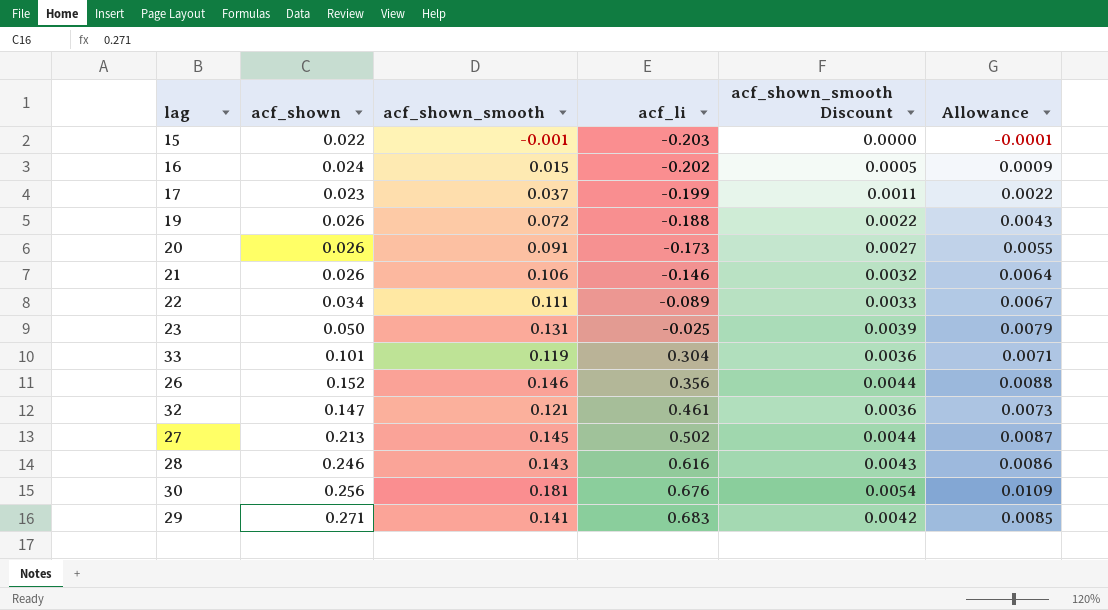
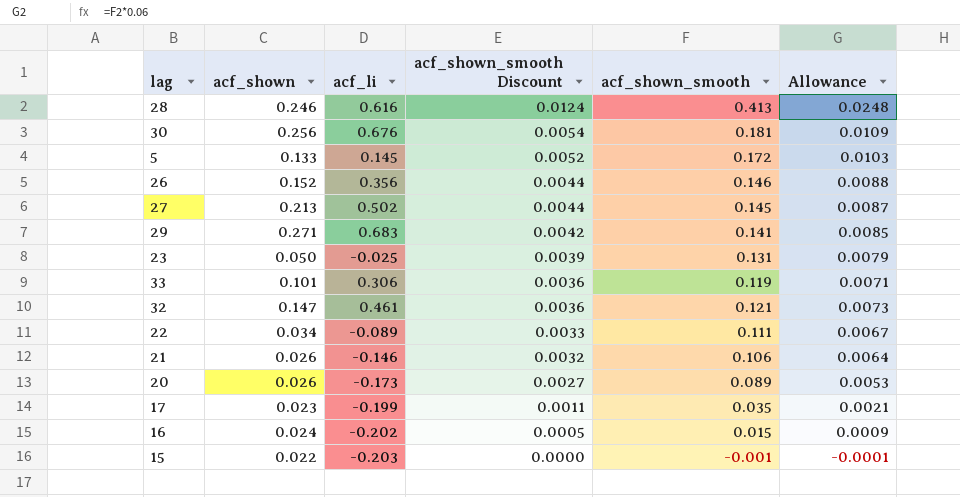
row order: acf_li ascending -> acf_shown_smooth Discount descending
column acf_shown_smooth | position: 3 -> 5
row 19: 0.026 | 0.072 | -0.188 | 0.0022 | 0.0043 -> none
28 | acf_shown_smooth Discount: 0.0043 -> 0.0124
28 | acf_shown_smooth: 0.143 -> 0.413
28 | Allowance: 0.0086 -> 0.0248
row 5: none -> 0.133 | 0.145 | 0.0052 | 0.172 | 0.0103
33 | acf_li: 0.304 -> 0.306
20 | acf_shown_smooth: 0.091 -> 0.089
20 | Allowance: 0.0055 -> 0.0053
17 | acf_shown_smooth: 0.037 -> 0.035
17 | Allowance: 0.0022 -> 0.0021

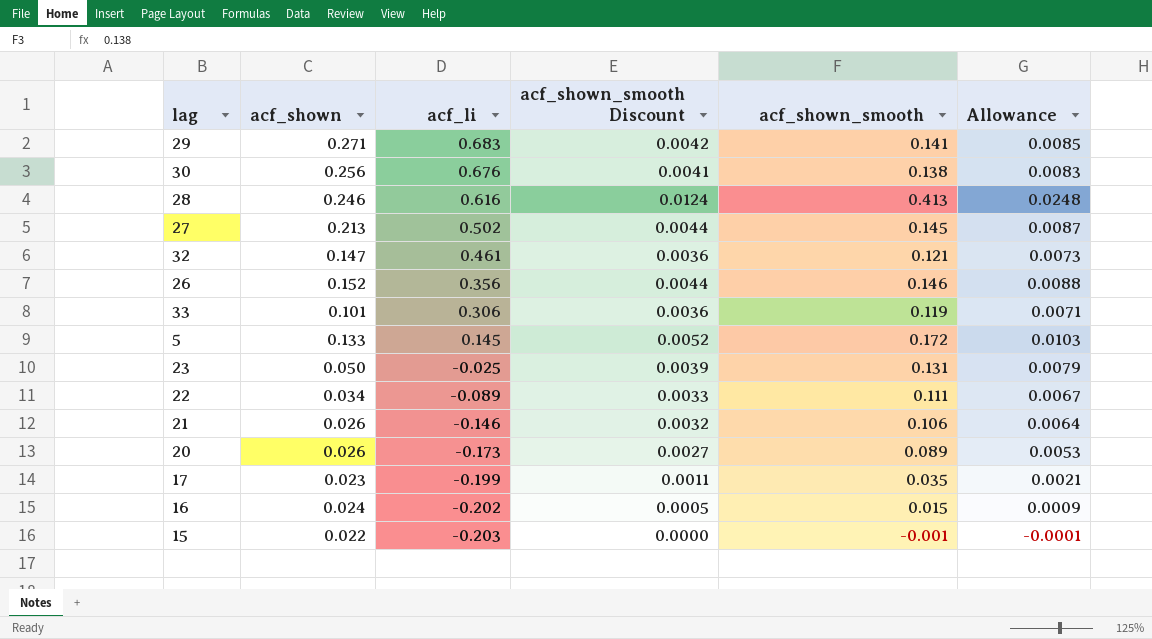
row order: acf_shown_smooth Discount descending -> acf_li descending
30 | acf_shown_smooth Discount: 0.0054 -> 0.0041
30 | acf_shown_smooth: 0.181 -> 0.138
30 | Allowance: 0.0109 -> 0.0083

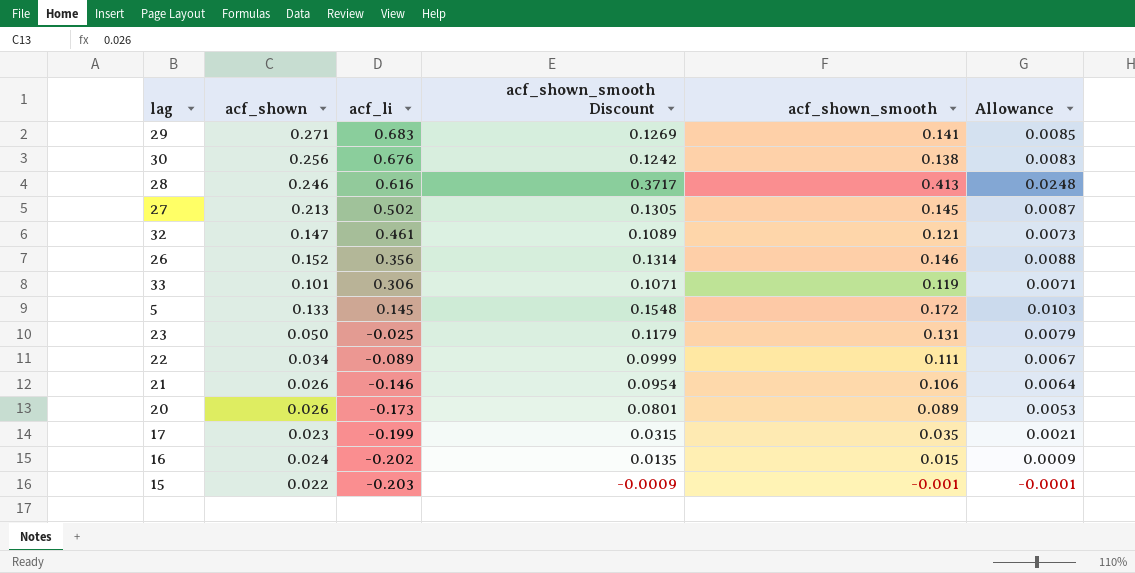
column acf_shown_smooth Discount | formula: [acf_shown_smooth] * 0.03 -> [acf_shown_smooth] * 0.9

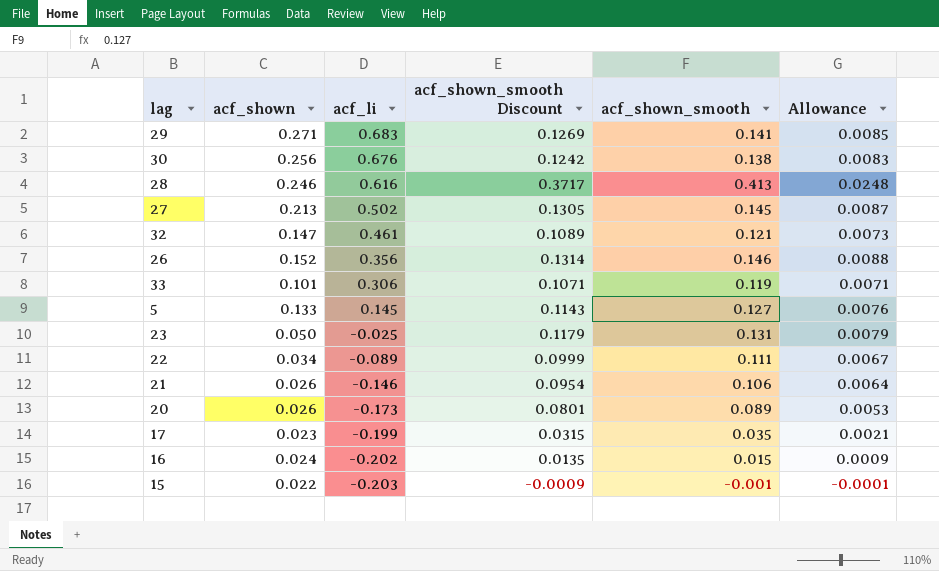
5 | acf_shown_smooth Discount: 0.1548 -> 0.1143
5 | acf_shown_smooth: 0.172 -> 0.127
5 | Allowance: 0.0103 -> 0.0076

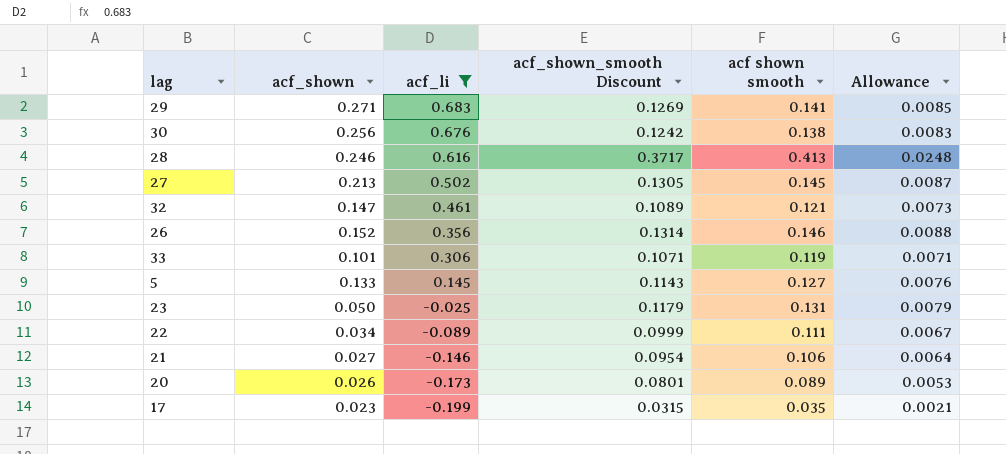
filter: none -> acf_li >= -0.199
column name: acf_shown_smooth -> acf shown smooth
21 | acf_shown: 0.026 -> 0.027

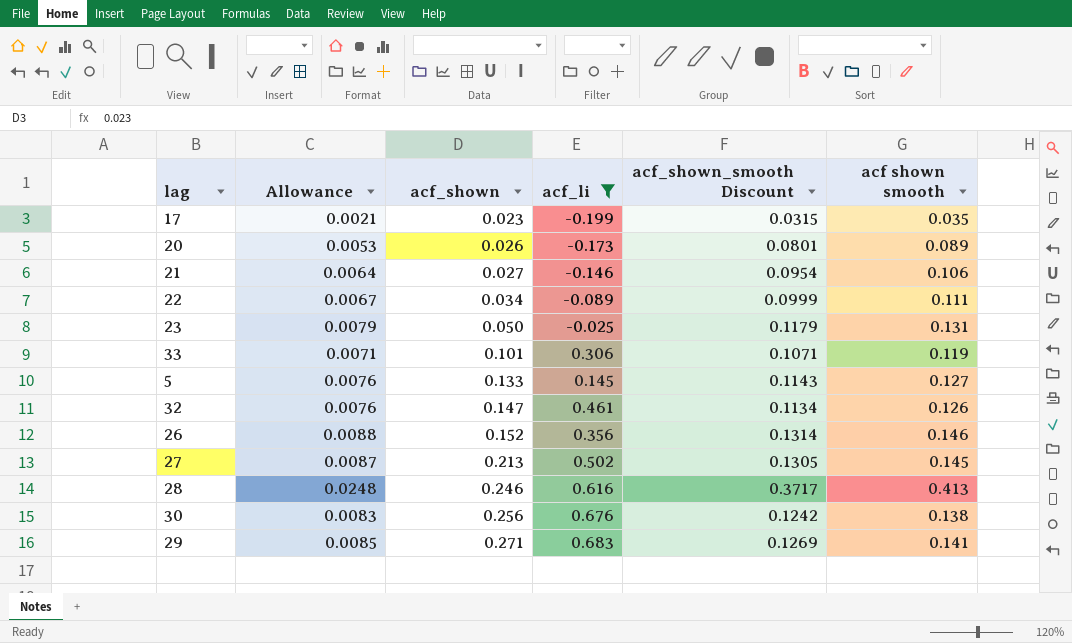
row order: acf_li descending -> acf_shown ascending
column Allowance | position: 6 -> 2
32 | Allowance: 0.0073 -> 0.0076
32 | acf_shown_smooth Discount: 0.1089 -> 0.1134
32 | acf shown smooth: 0.121 -> 0.126

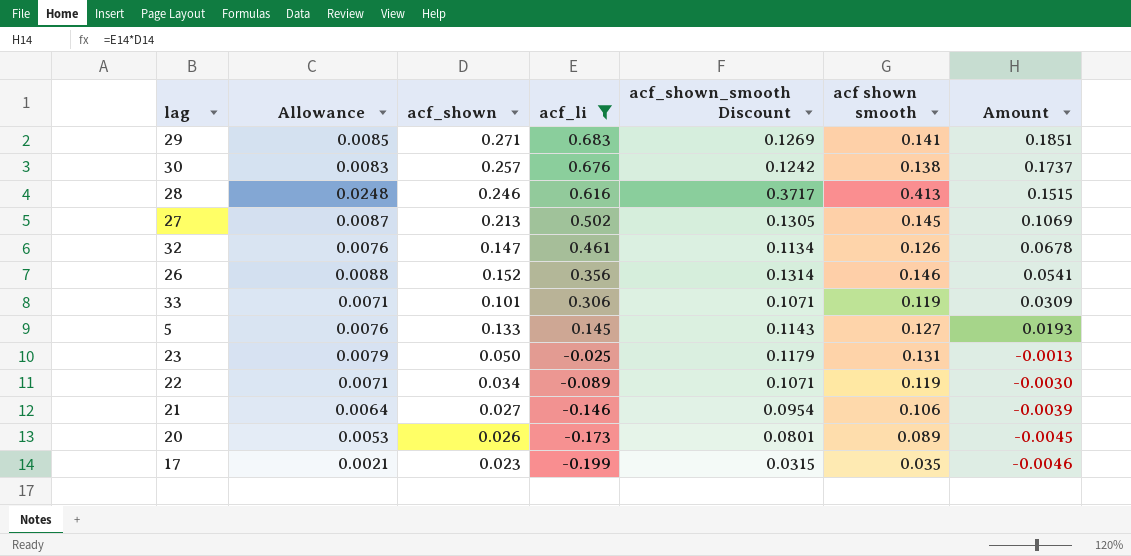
row order: acf_shown ascending -> acf_li descending
column Amount | formula: none -> [acf_shown] * [acf_li]
30 | acf_shown: 0.256 -> 0.257
22 | Allowance: 0.0067 -> 0.0071
22 | acf_shown_smooth Discount: 0.0999 -> 0.1071
22 | acf shown smooth: 0.111 -> 0.119

